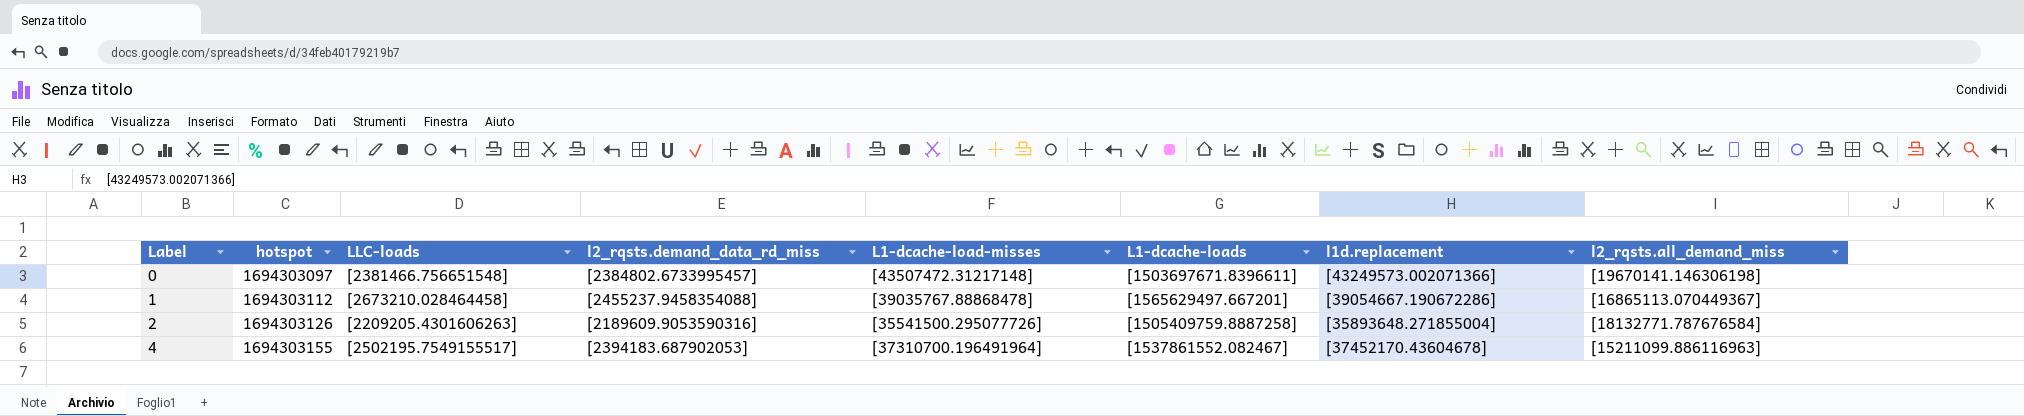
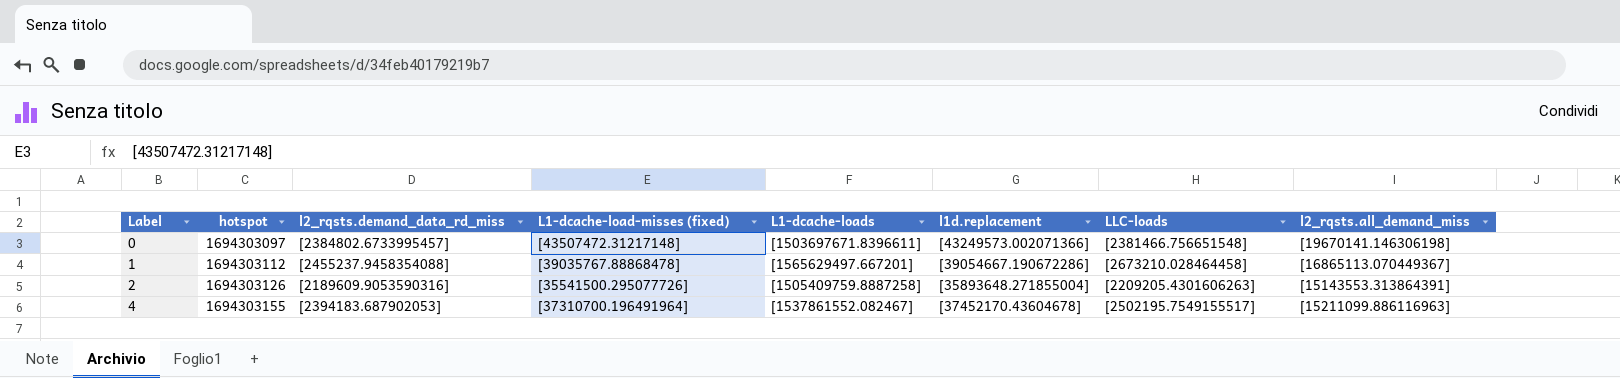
column name: L1-dcache-load-misses -> L1-dcache-load-misses (fixed)
column LLC-loads | position: 3 -> 7
2 | l2_rqsts.all_demand_miss: [18132771.787676584] -> [15143553.313864391]

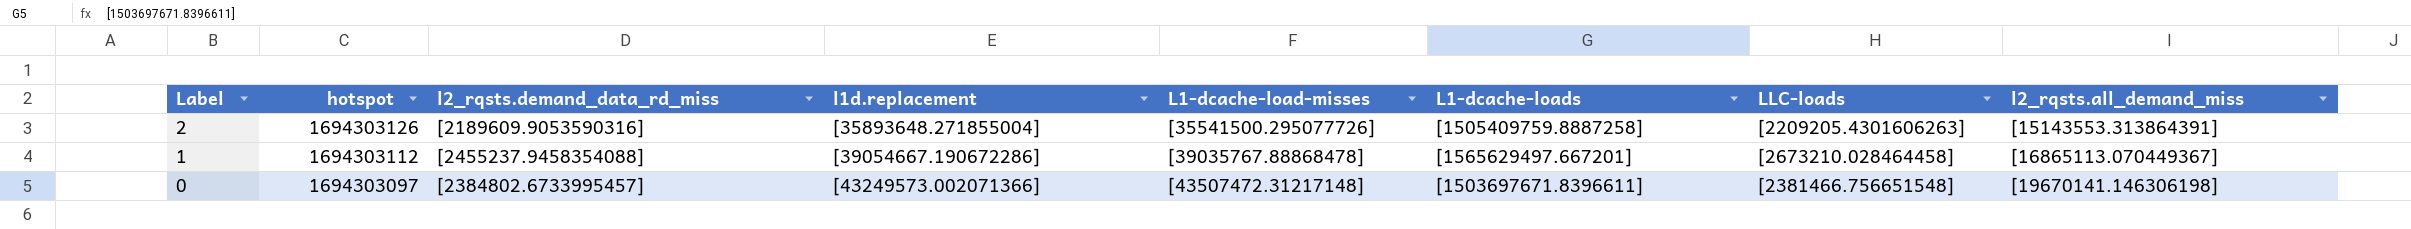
row order: Label ascending -> Label descending
column l1d.replacement | position: 6 -> 4
column name: L1-dcache-load-misses (fixed) -> L1-dcache-load-misses
row 4: 1694303155 | [2394183.687902053] | [37310700.196491964] | [1537861552.082467] | [37452170.43604678] | [2502195.7549155517] | [15211099.886116963] -> none

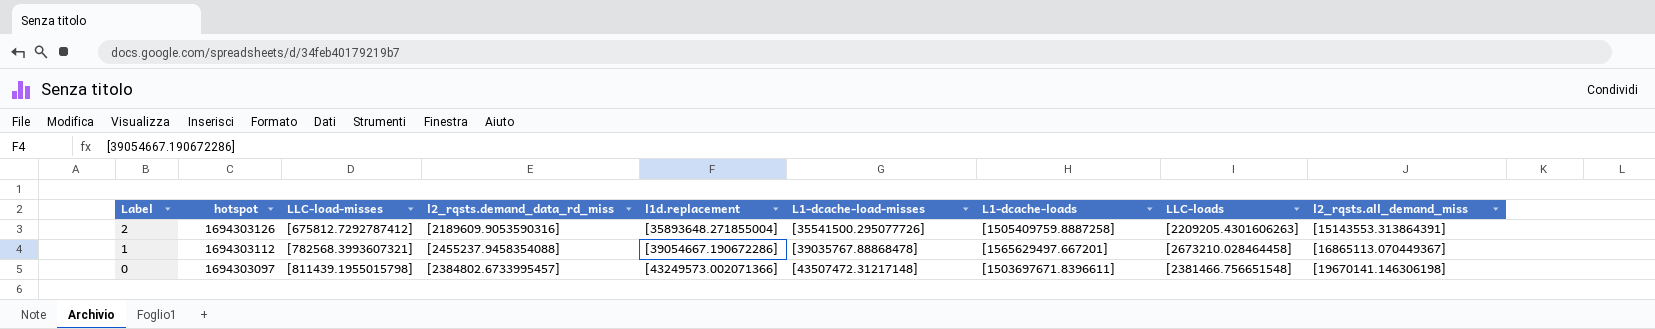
column LLC-load-misses | position: none -> 3

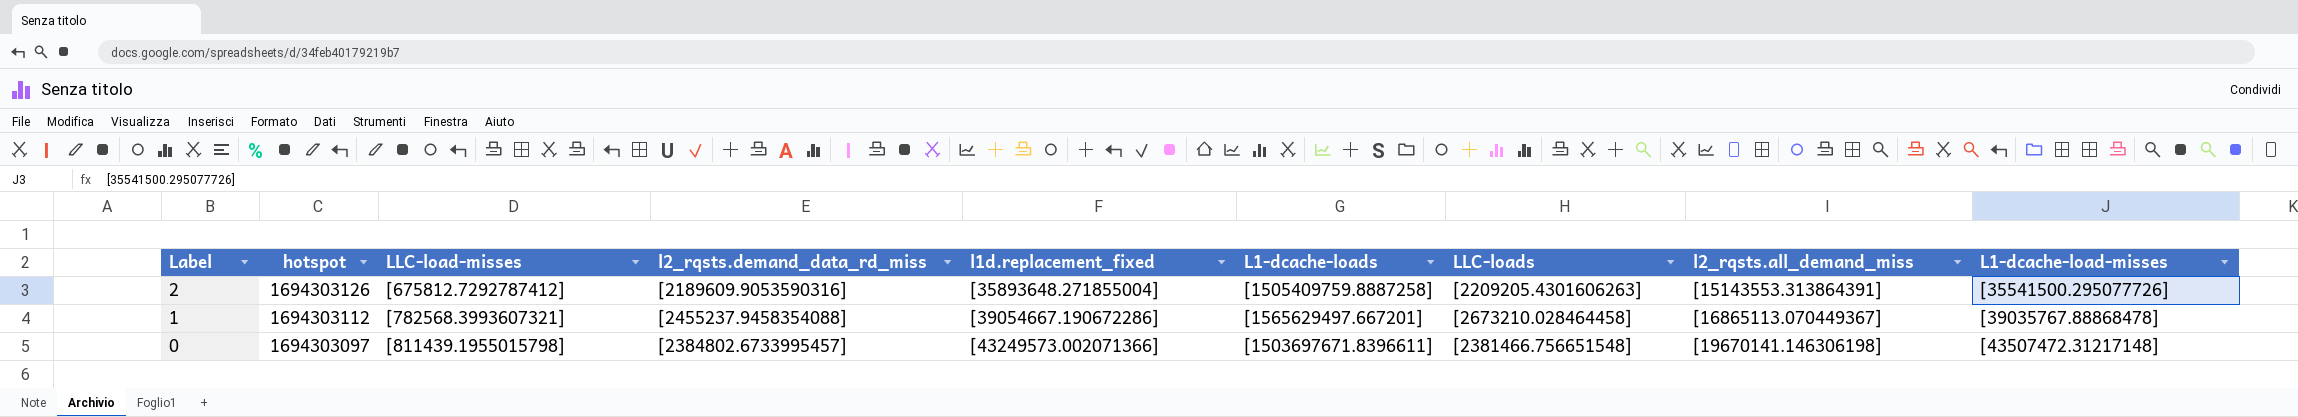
column name: l1d.replacement -> l1d.replacement_fixed
column L1-dcache-load-misses | position: 6 -> 9

